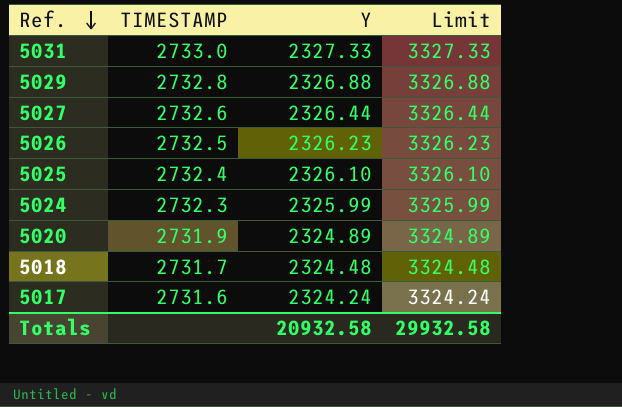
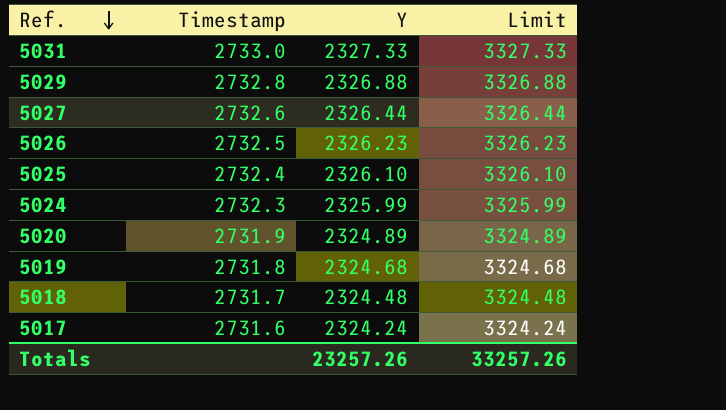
column name: TIMESTAMP -> Timestamp
row 5019: none -> 2731.8 | 2324.68 | 3324.68
Totals | Y: 20932.58 -> 23257.26
Totals | Limit: 29932.58 -> 33257.26

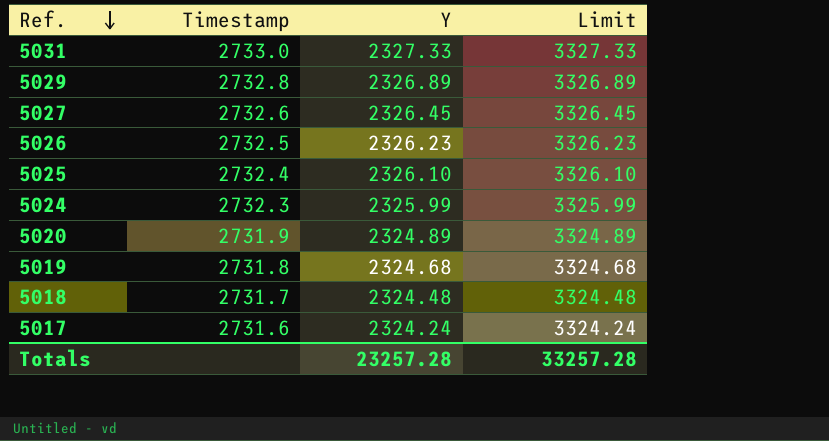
5029 | Y: 2326.88 -> 2326.89
5029 | Limit: 3326.88 -> 3326.89
5027 | Y: 2326.44 -> 2326.45
5027 | Limit: 3326.44 -> 3326.45
Totals | Y: 23257.26 -> 23257.28
Totals | Limit: 33257.26 -> 33257.28

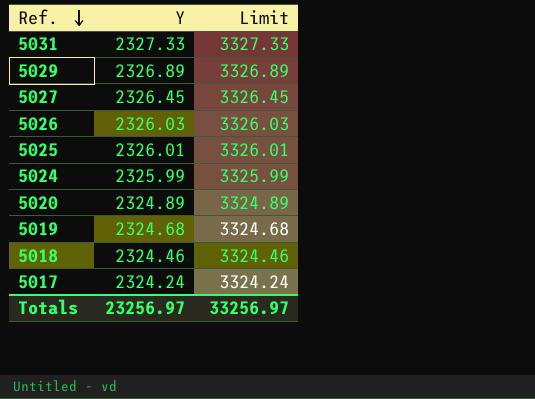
column Timestamp | position: 2 -> none
5026 | Y: 2326.23 -> 2326.03
5026 | Limit: 3326.23 -> 3326.03
5025 | Y: 2326.10 -> 2326.01
5025 | Limit: 3326.10 -> 3326.01
5018 | Y: 2324.48 -> 2324.46
5018 | Limit: 3324.48 -> 3324.46
Totals | Y: 23257.28 -> 23256.97
Totals | Limit: 33257.28 -> 33256.97

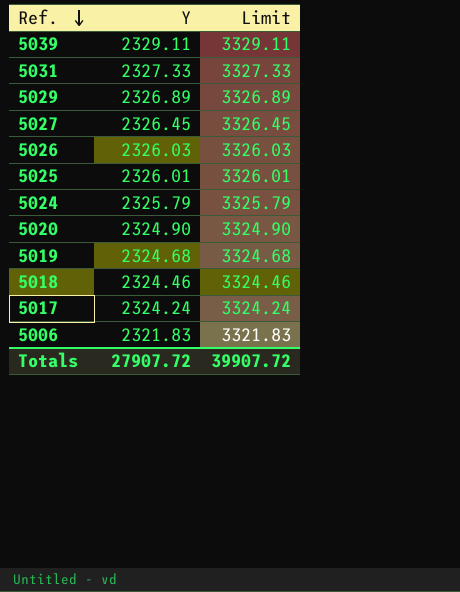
row 5039: none -> 2329.11 | 3329.11
5024 | Y: 2325.99 -> 2325.79
5024 | Limit: 3325.99 -> 3325.79
5020 | Y: 2324.89 -> 2324.90
5020 | Limit: 3324.89 -> 3324.90
row 5006: none -> 2321.83 | 3321.83
Totals | Y: 23256.97 -> 27907.72
Totals | Limit: 33256.97 -> 39907.72

